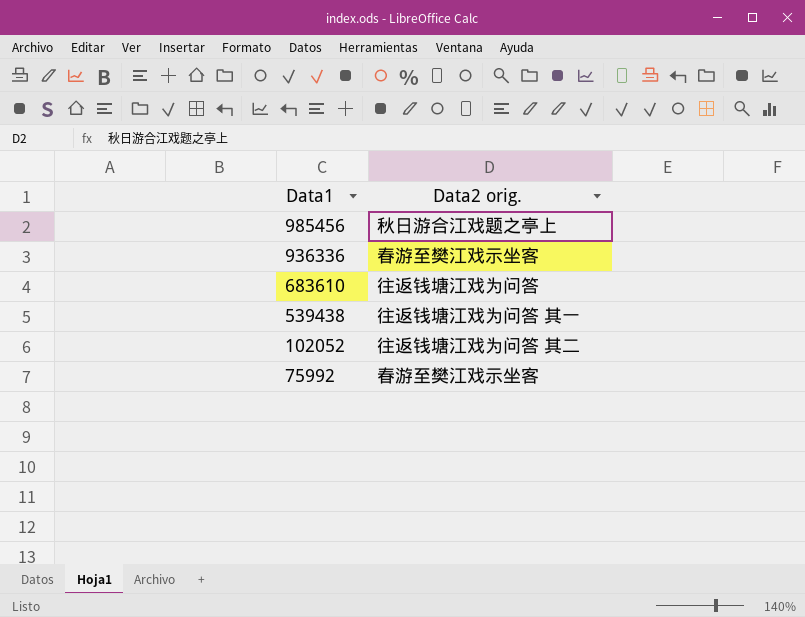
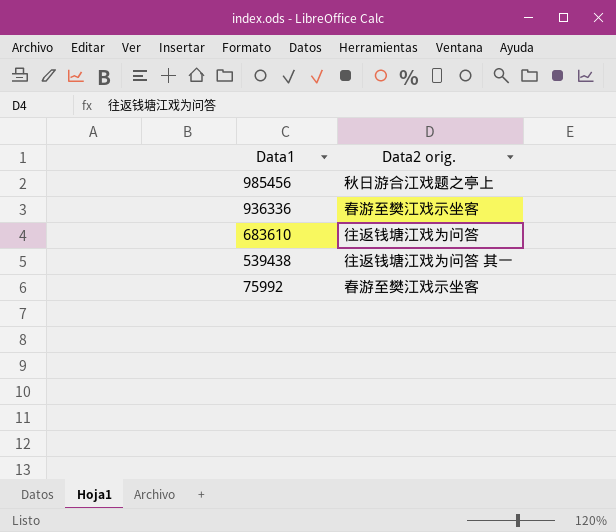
row 102052: 往返钱塘江戏为问答 其二 -> none

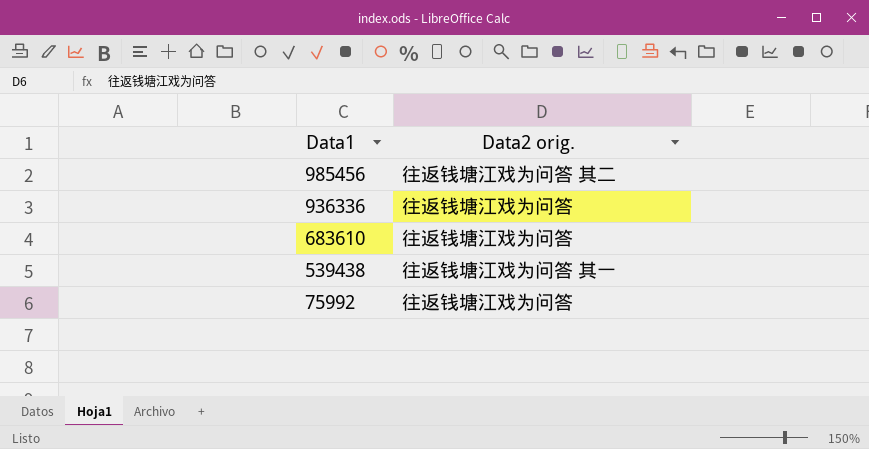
985456 | Data2 orig.: 秋日游合江戏题之亭上 -> 往返钱塘江戏为问答 其二
936336 | Data2 orig.: 春游至樊江戏示坐客 -> 往返钱塘江戏为问答
75992 | Data2 orig.: 春游至樊江戏示坐客 -> 往返钱塘江戏为问答

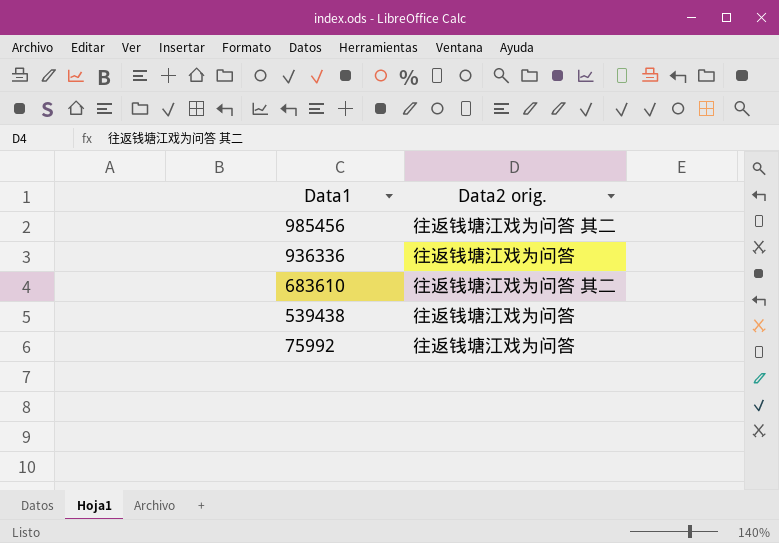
683610 | Data2 orig.: 往返钱塘江戏为问答 -> 往返钱塘江戏为问答 其二
539438 | Data2 orig.: 往返钱塘江戏为问答 其一 -> 往返钱塘江戏为问答

